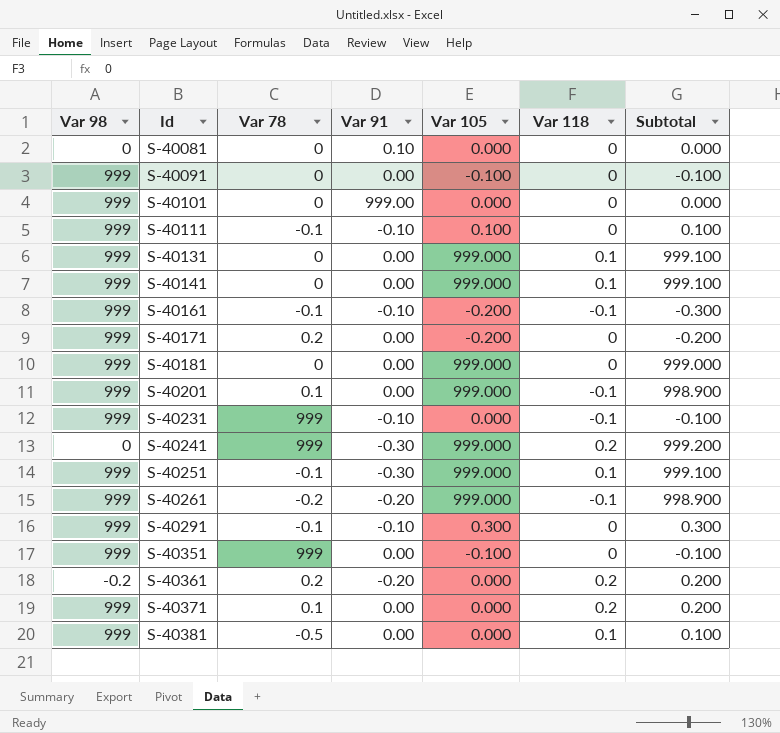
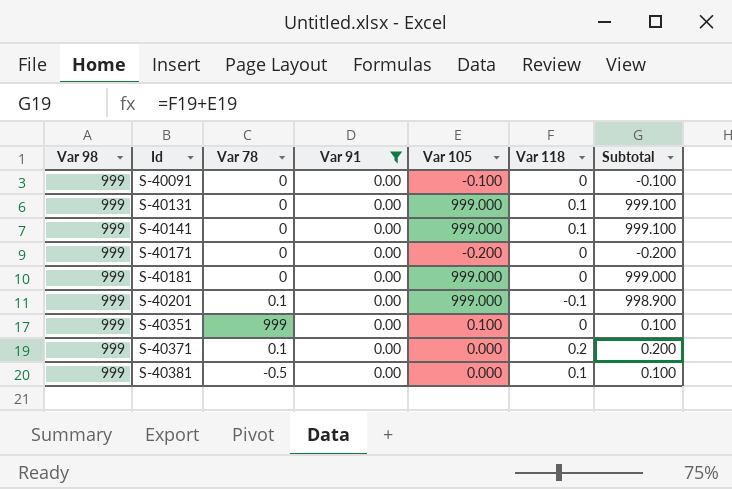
filter: none -> Var 91 = 0.00
S-40171 | Var 78: 0.2 -> 0
S-40351 | Var 105: -0.100 -> 0.100
S-40351 | Subtotal: -0.100 -> 0.100

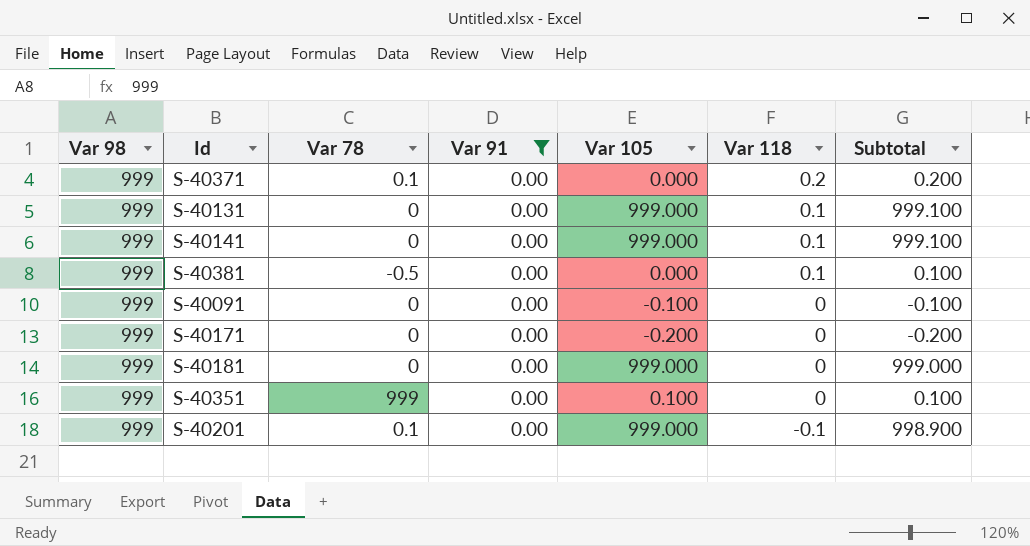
row order: Id ascending -> Var 118 descending

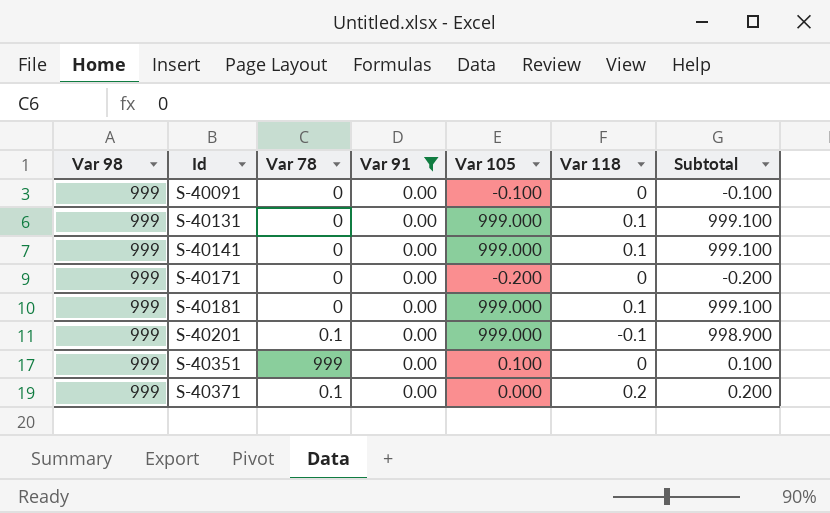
row order: Var 118 descending -> Id ascending
row S-40381: 999 | -0.5 | 0.00 | 0.000 | 0.1 | 0.100 -> none
S-40181 | Var 118: 0 -> 0.1
S-40181 | Subtotal: 999.000 -> 999.100

